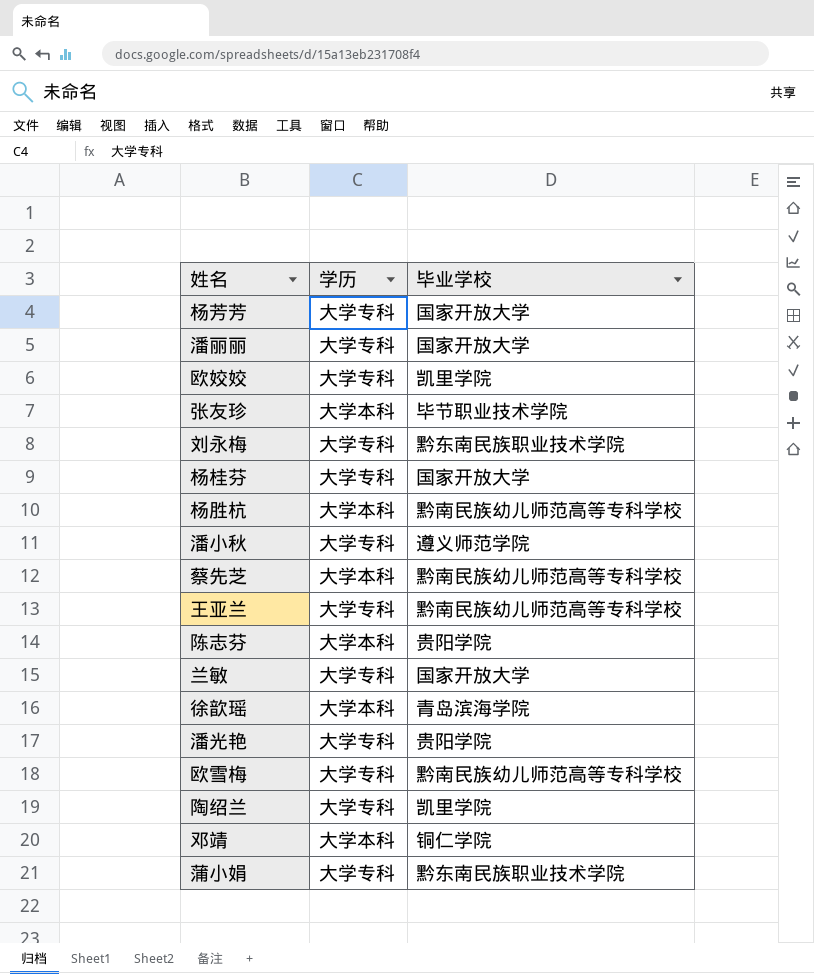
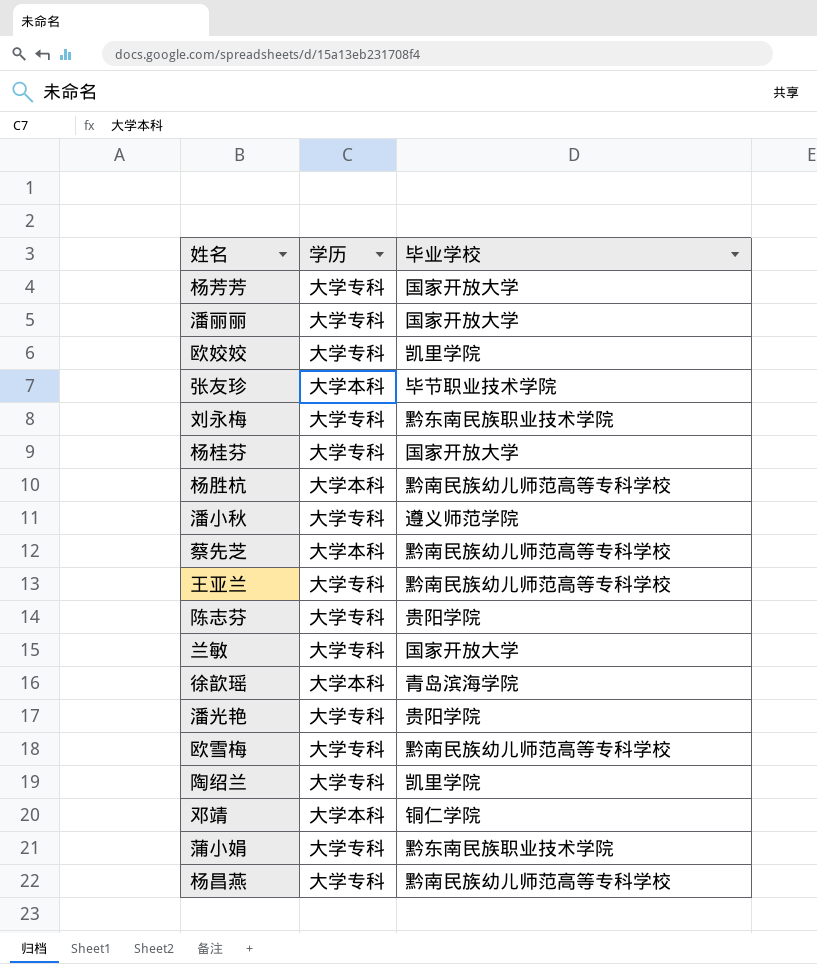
陈志芬 | 学历: 大学本科 -> 大学专科
row 杨昌燕: none -> 大学专科 | 黔南民族幼儿师范高等专科学校

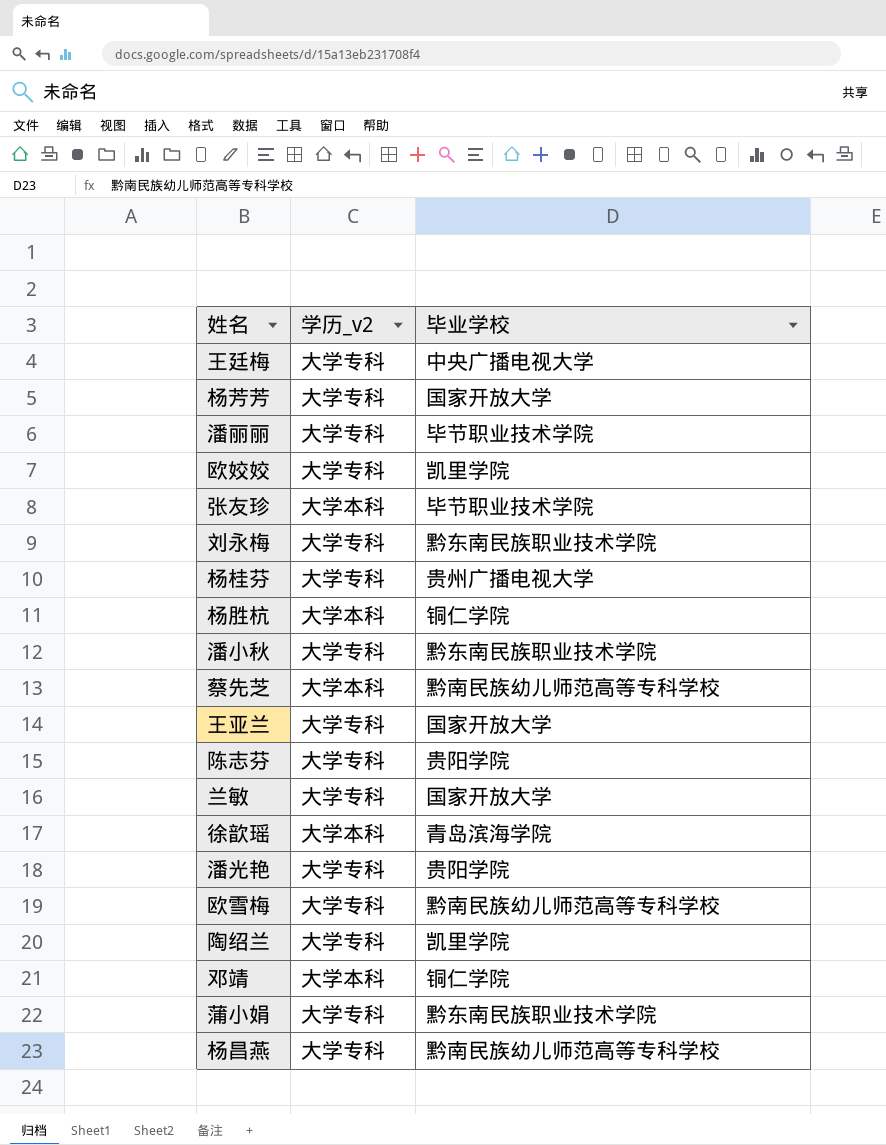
column name: 学历 -> 学历_v2
row 王廷梅: none -> 大学专科 | 中央广播电视大学
潘丽丽 | 毕业学校: 国家开放大学 -> 毕节职业技术学院
杨桂芬 | 毕业学校: 国家开放大学 -> 贵州广播电视大学
杨胜杭 | 毕业学校: 黔南民族幼儿师范高等专科学校 -> 铜仁学院
潘小秋 | 毕业学校: 遵义师范学院 -> 黔东南民族职业技术学院
王亚兰 | 毕业学校: 黔南民族幼儿师范高等专科学校 -> 国家开放大学

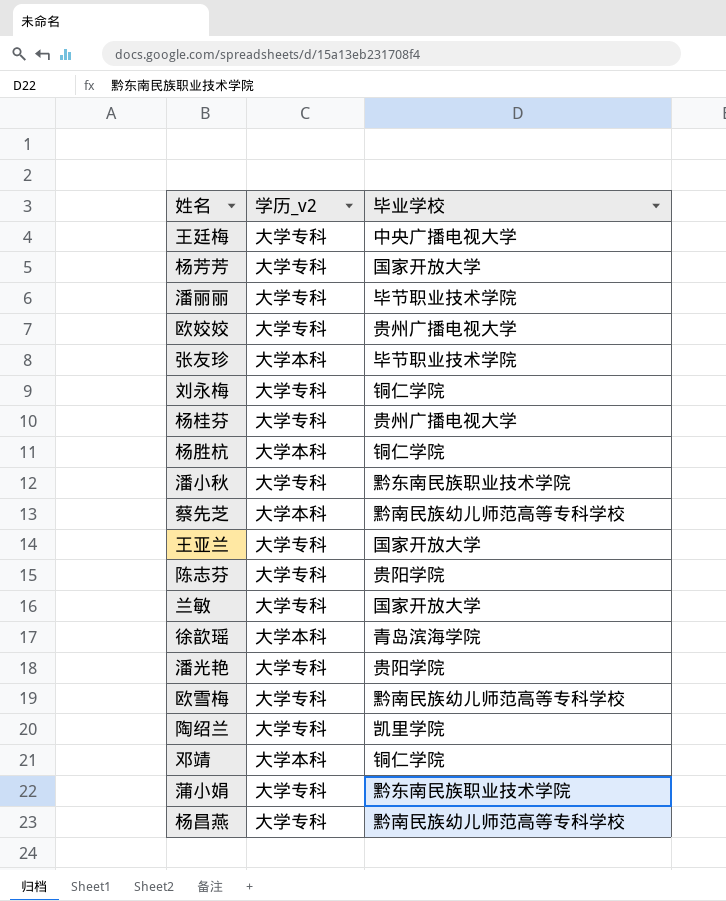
欧姣姣 | 毕业学校: 凯里学院 -> 贵州广播电视大学
刘永梅 | 毕业学校: 黔东南民族职业技术学院 -> 铜仁学院

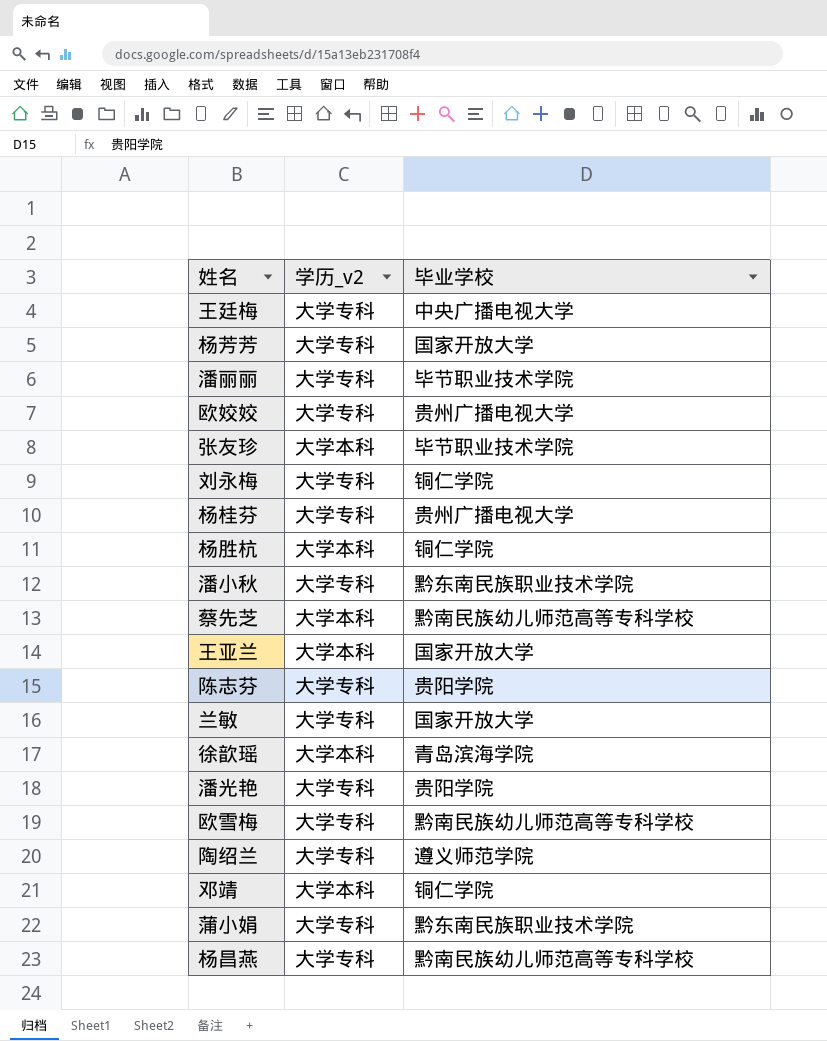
王亚兰 | 学历_v2: 大学专科 -> 大学本科
陶绍兰 | 毕业学校: 凯里学院 -> 遵义师范学院

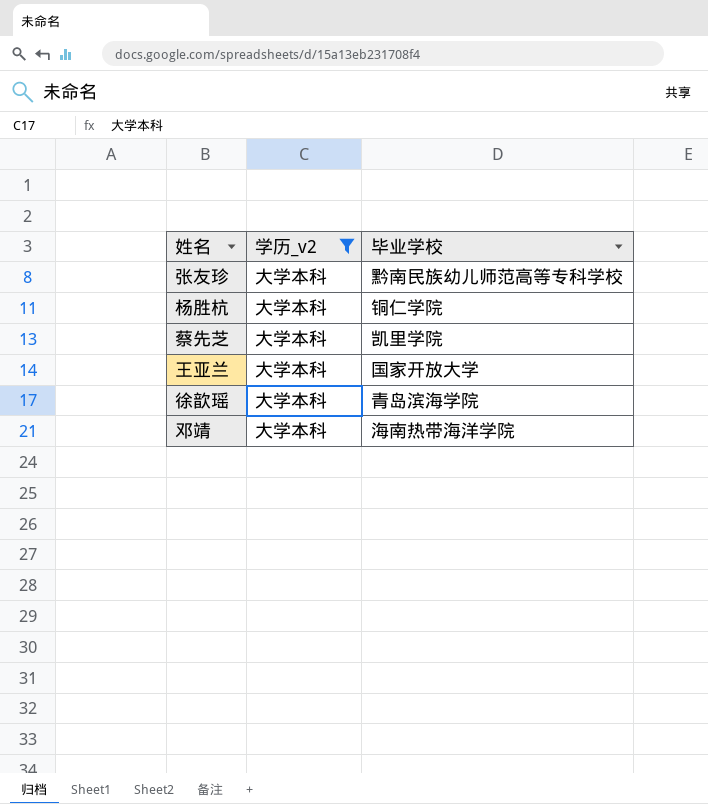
filter: none -> 学历_v2 = 大学本科
张友珍 | 毕业学校: 毕节职业技术学院 -> 黔南民族幼儿师范高等专科学校
蔡先芝 | 毕业学校: 黔南民族幼儿师范高等专科学校 -> 凯里学院
邓靖 | 毕业学校: 铜仁学院 -> 海南热带海洋学院

